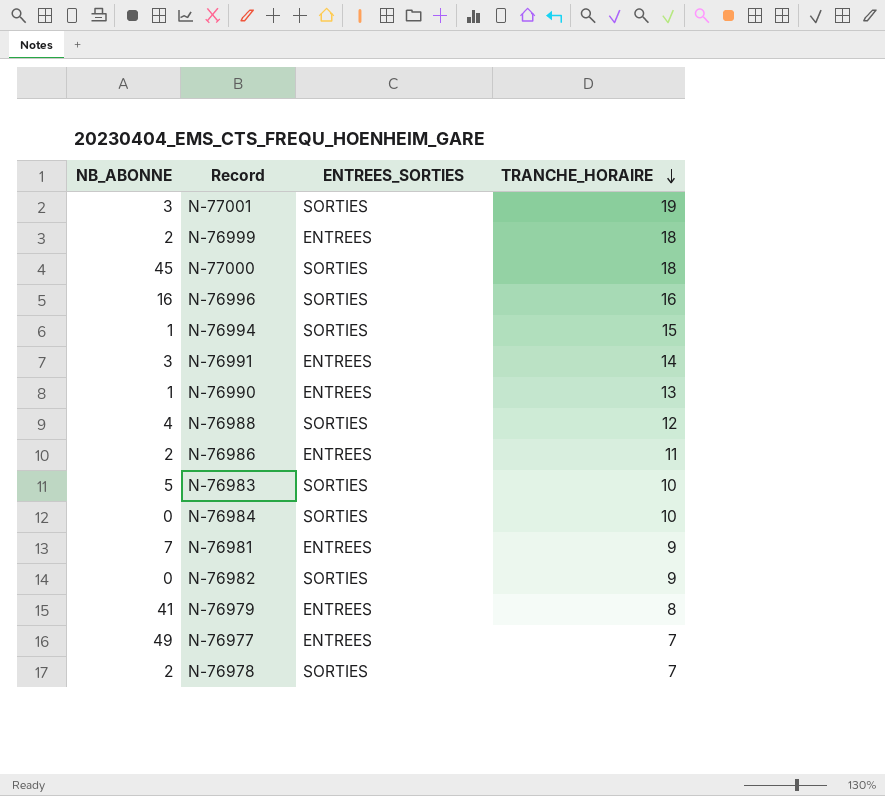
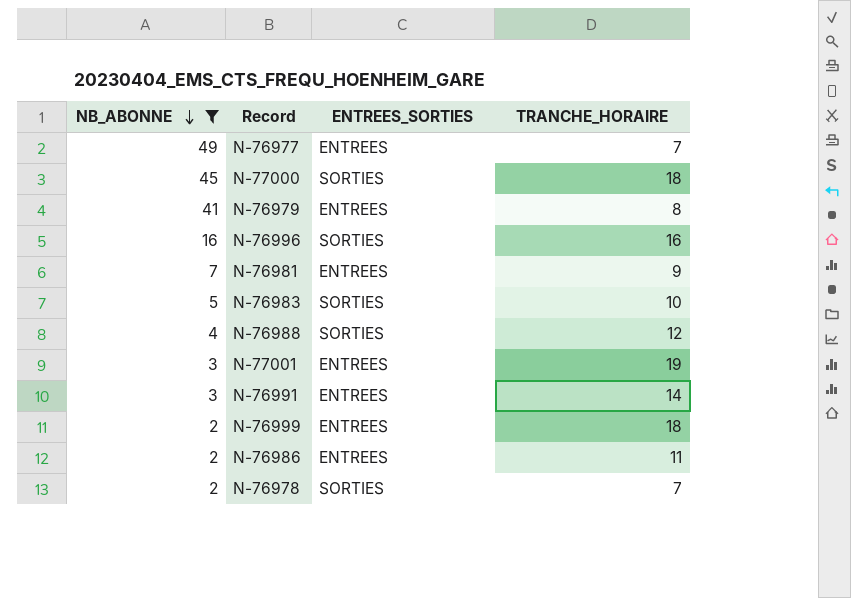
filter: none -> NB_ABONNE >= 2
row order: TRANCHE_HORAIRE descending -> NB_ABONNE descending
N-77001 | ENTREES_SORTIES: SORTIES -> ENTREES

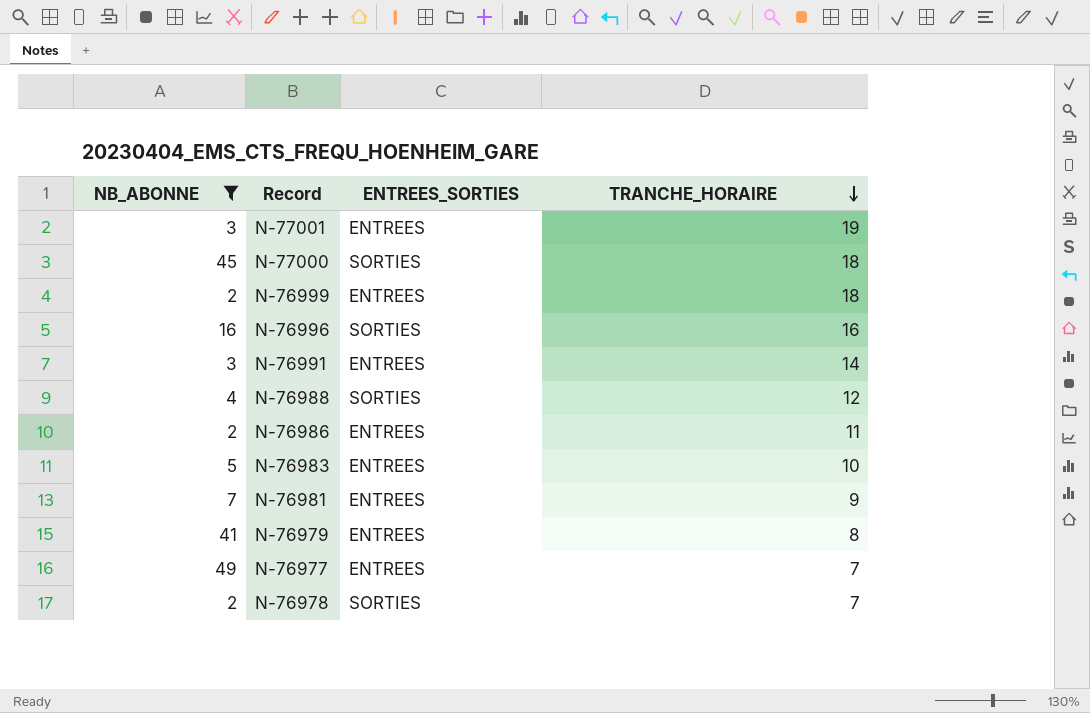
row order: NB_ABONNE descending -> TRANCHE_HORAIRE descending
N-76983 | ENTREES_SORTIES: SORTIES -> ENTREES

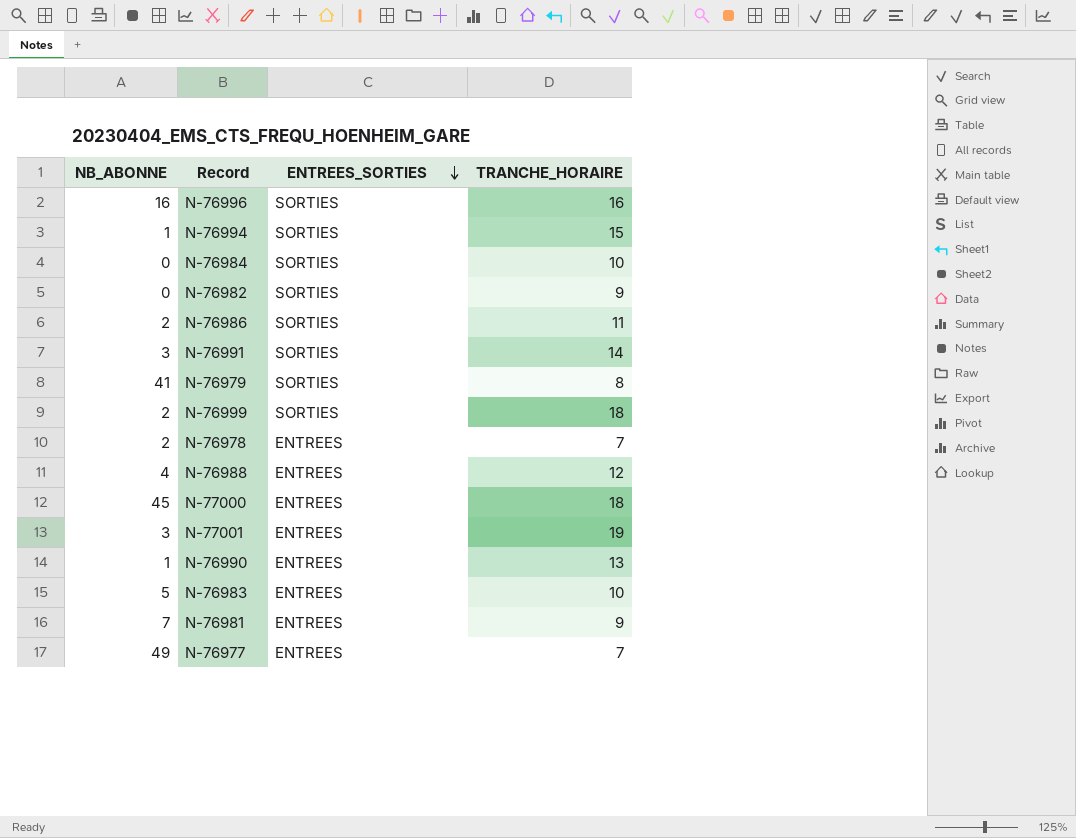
filter: NB_ABONNE >= 2 -> none
row order: TRANCHE_HORAIRE descending -> ENTREES_SORTIES descending
N-76986 | ENTREES_SORTIES: ENTREES -> SORTIES
N-76991 | ENTREES_SORTIES: ENTREES -> SORTIES
N-76979 | ENTREES_SORTIES: ENTREES -> SORTIES
N-76999 | ENTREES_SORTIES: ENTREES -> SORTIES
N-76978 | ENTREES_SORTIES: SORTIES -> ENTREES
N-76988 | ENTREES_SORTIES: SORTIES -> ENTREES
N-77000 | ENTREES_SORTIES: SORTIES -> ENTREES

